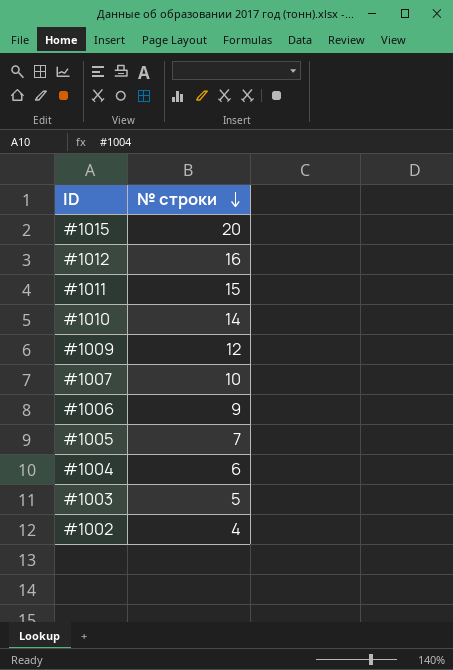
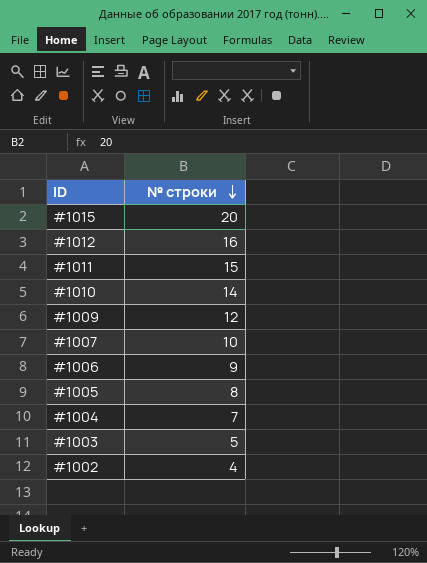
#1005 | № строки: 7 -> 8
#1004 | № строки: 6 -> 7

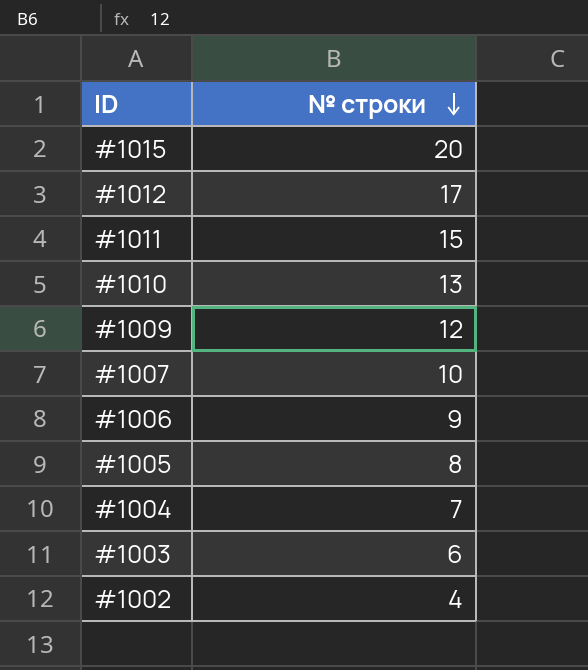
#1012 | № строки: 16 -> 17
#1010 | № строки: 14 -> 13
#1003 | № строки: 5 -> 6

